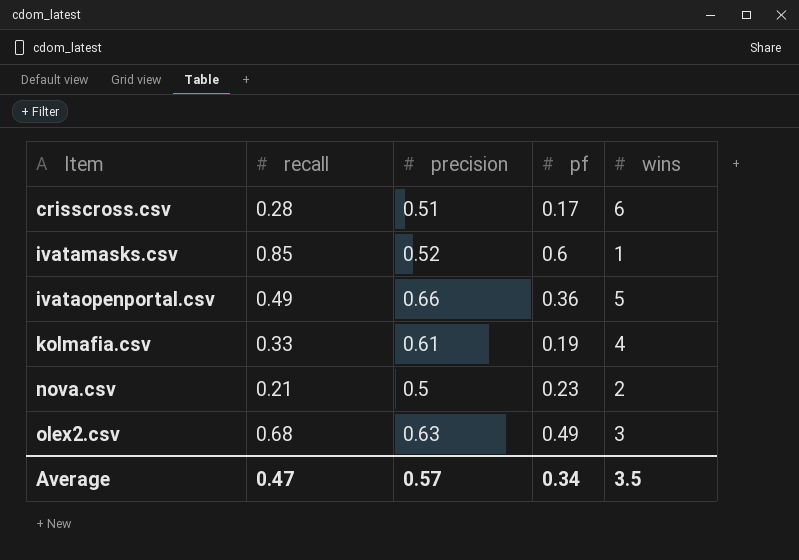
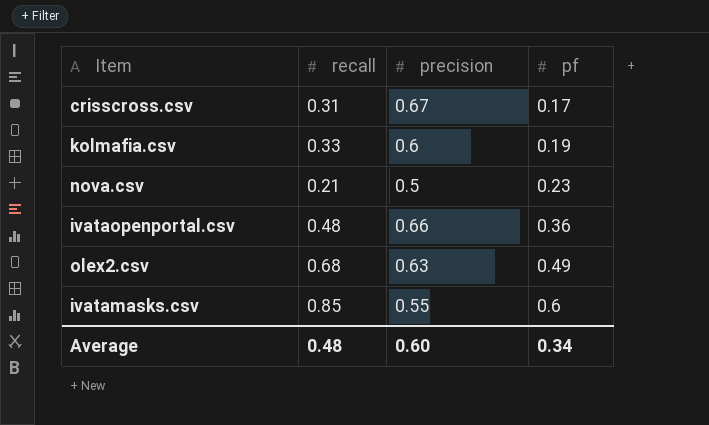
row order: Item ascending -> pf ascending
column wins | position: 5 -> none
crisscross.csv | recall: 0.28 -> 0.31
crisscross.csv | precision: 0.51 -> 0.67
kolmafia.csv | precision: 0.61 -> 0.6
ivataopenportal.csv | recall: 0.49 -> 0.48
ivatamasks.csv | precision: 0.52 -> 0.55
Average | recall: 0.47 -> 0.48
Average | precision: 0.57 -> 0.60

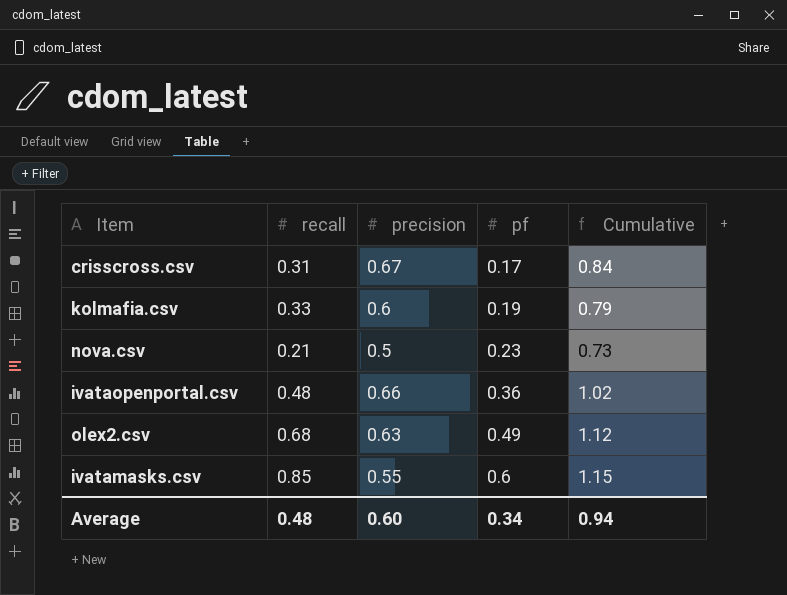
column Cumulative | formula: none -> [precision] + [pf]

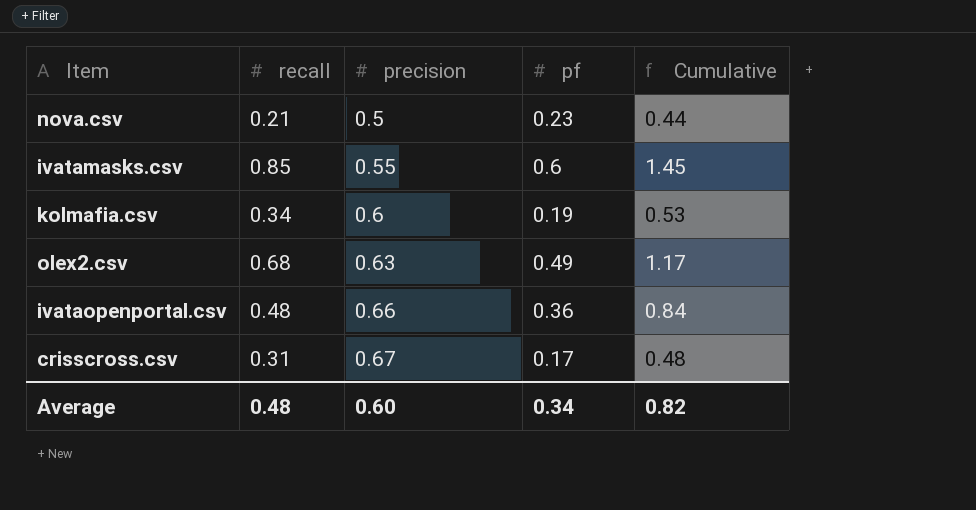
row order: pf ascending -> precision ascending
column Cumulative | formula: [precision] + [pf] -> [recall] + [pf]
kolmafia.csv | recall: 0.33 -> 0.34
Average | Cumulative: 0.94 -> 0.82

